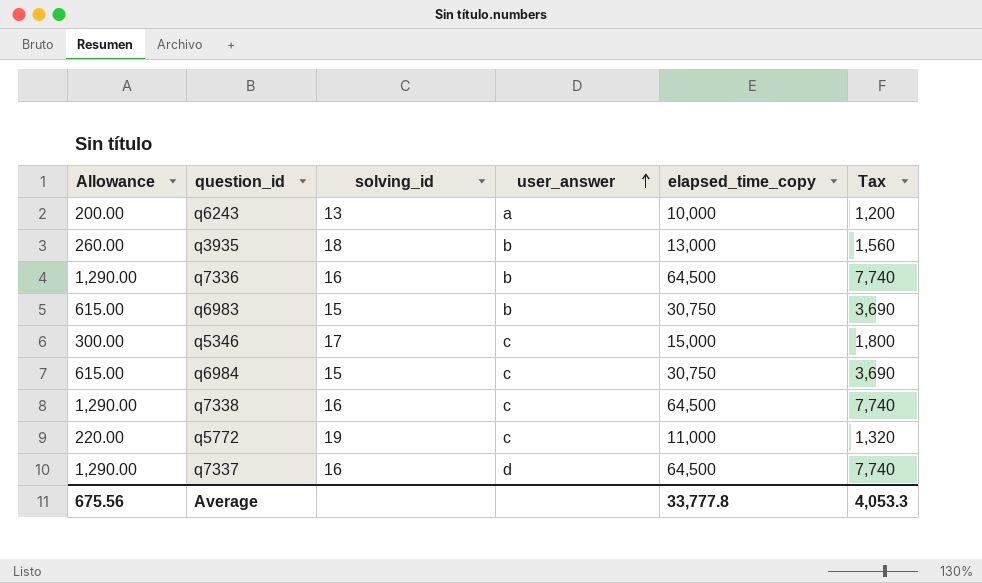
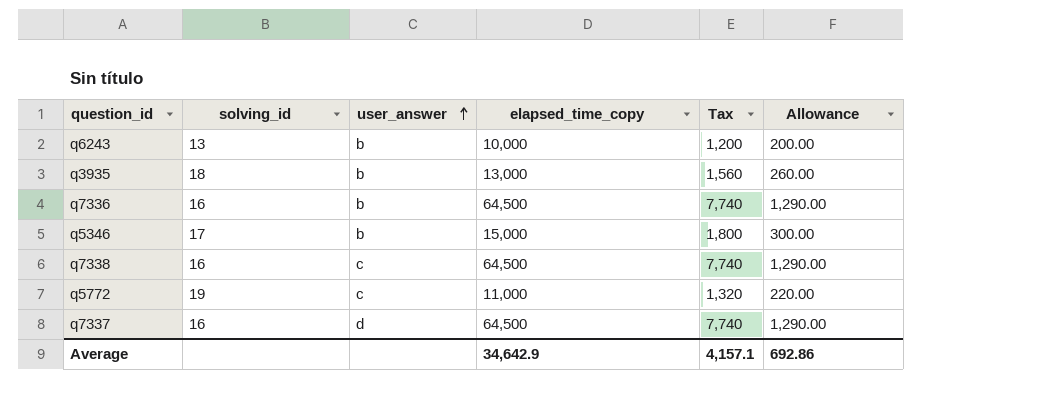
column Allowance | position: 1 -> 6
row q6983: 615.00 | 15 | b | 30,750 | 3,690 -> none
row q6984: 615.00 | 15 | c | 30,750 | 3,690 -> none
q6243 | user_answer: a -> b
q5346 | user_answer: c -> b
Average | elapsed_time_copy: 33,777.8 -> 34,642.9
Average | Tax: 4,053.3 -> 4,157.1
Average | Allowance: 675.56 -> 692.86

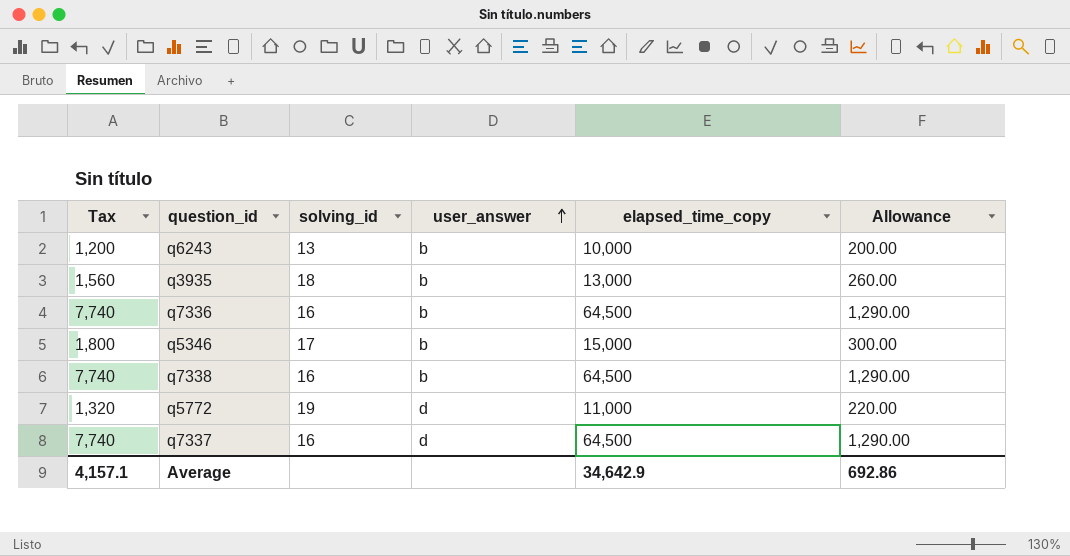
column Tax | position: 5 -> 1
q7338 | user_answer: c -> b
q5772 | user_answer: c -> d

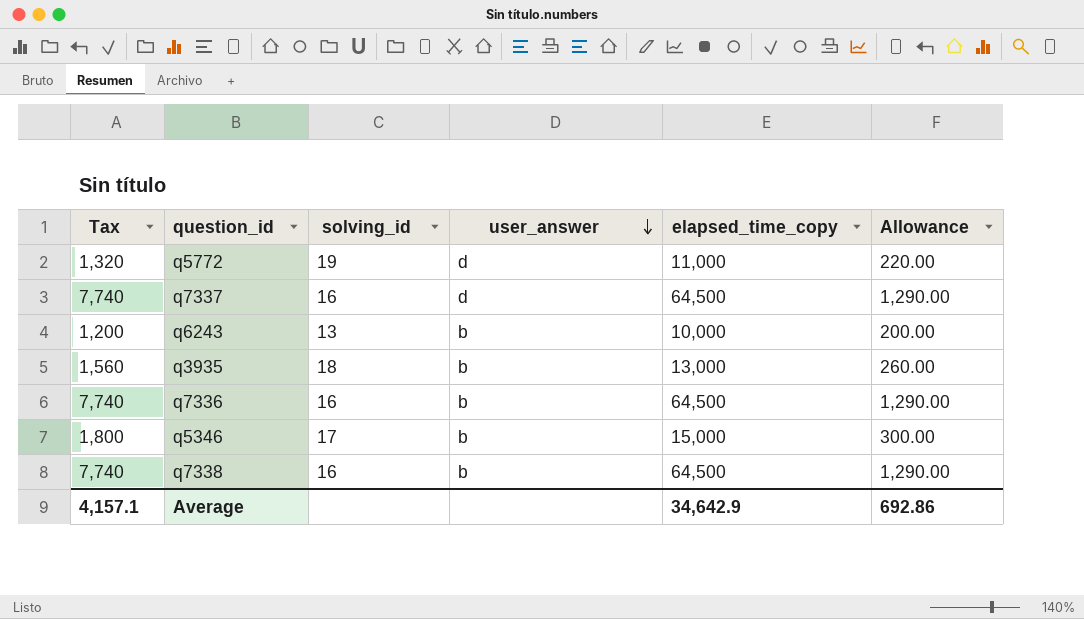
row order: user_answer ascending -> user_answer descending

